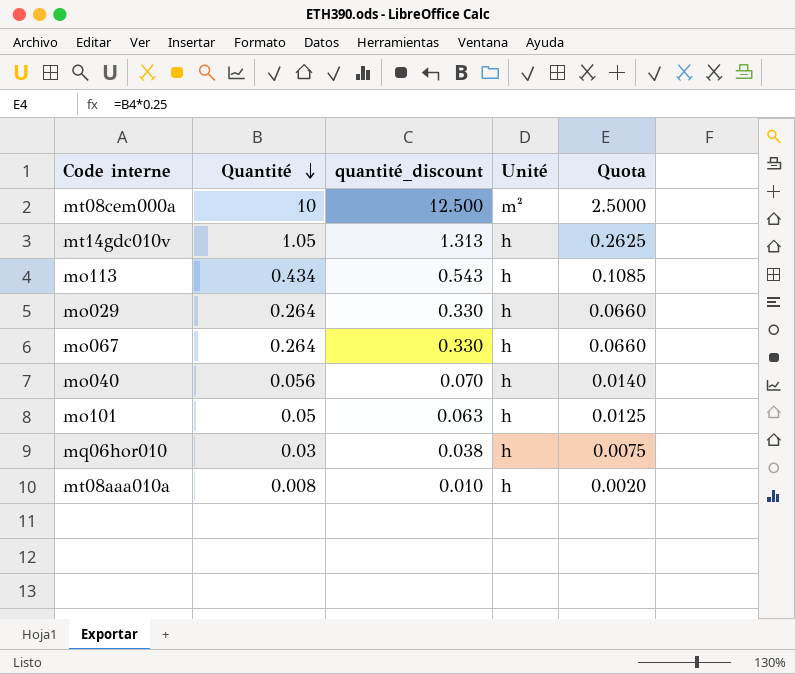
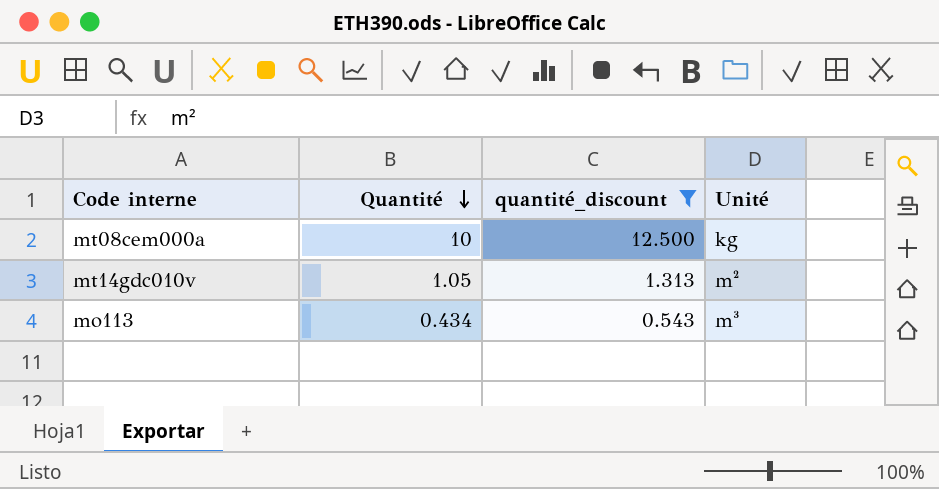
filter: none -> quantité_discount >= 0.543
column Quota | formula: [Quantité] * 0.25 -> none
mt08cem000a | Unité: m² -> kg
mt14gdc010v | Unité: h -> m²
mo113 | Unité: h -> m³

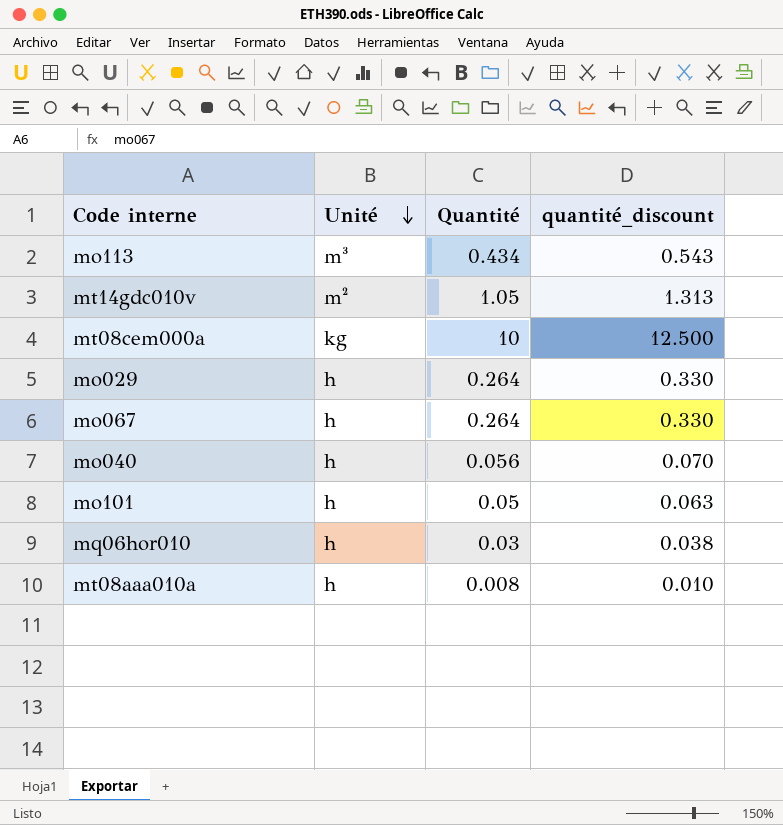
filter: quantité_discount >= 0.543 -> none
row order: Quantité descending -> Unité descending
column Unité | position: 4 -> 2

